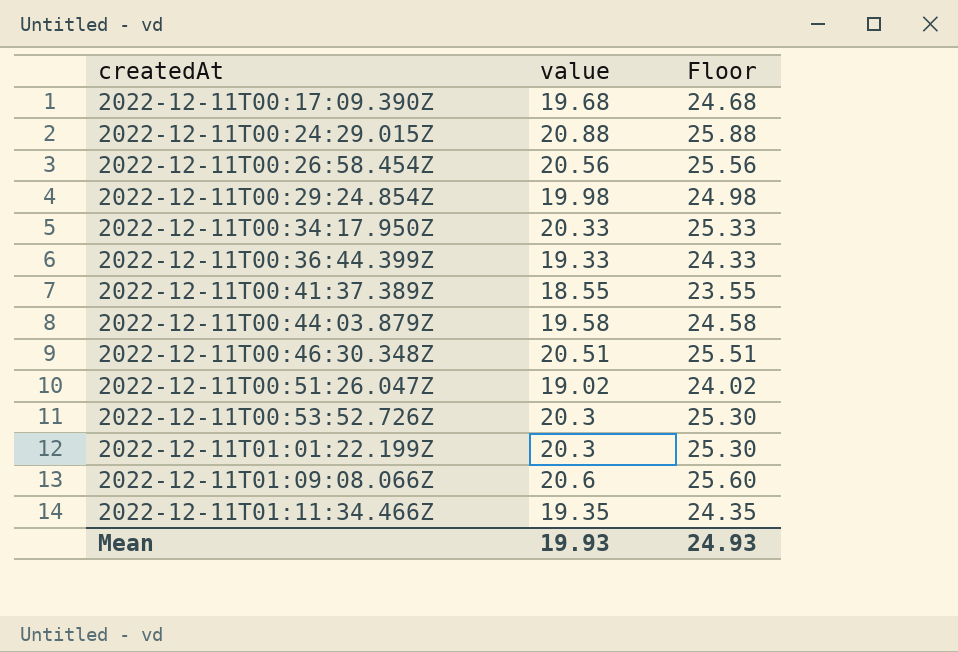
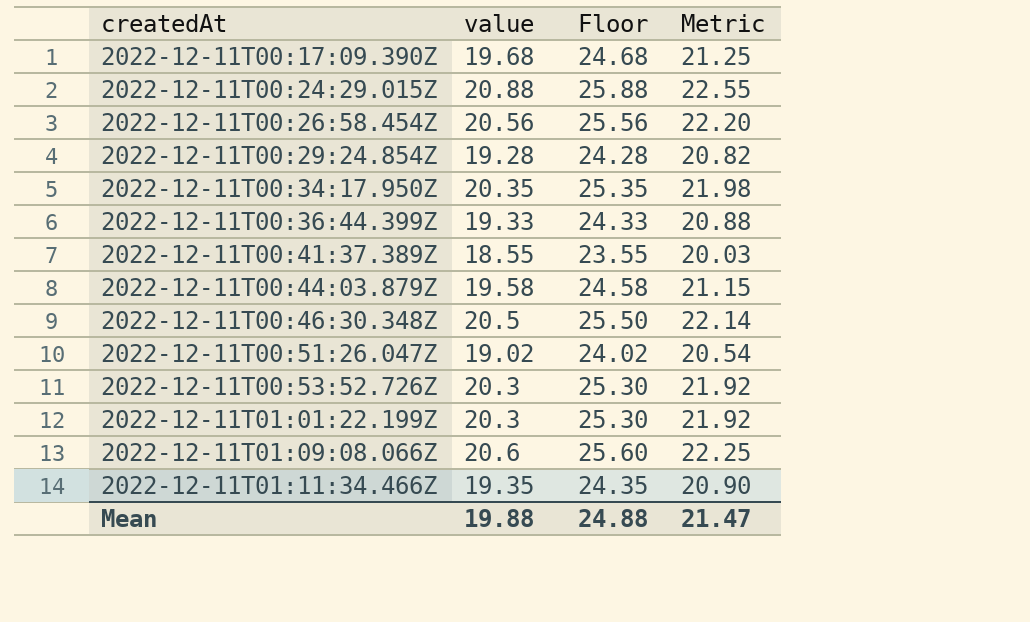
column Metric | formula: none -> [value] * 1.08
2022-12-11T00:29:24.854Z | value: 19.98 -> 19.28
2022-12-11T00:29:24.854Z | Floor: 24.98 -> 24.28
2022-12-11T00:34:17.950Z | value: 20.33 -> 20.35
2022-12-11T00:34:17.950Z | Floor: 25.33 -> 25.35
2022-12-11T00:46:30.348Z | value: 20.51 -> 20.5
2022-12-11T00:46:30.348Z | Floor: 25.51 -> 25.50
Mean | value: 19.93 -> 19.88
Mean | Floor: 24.93 -> 24.88

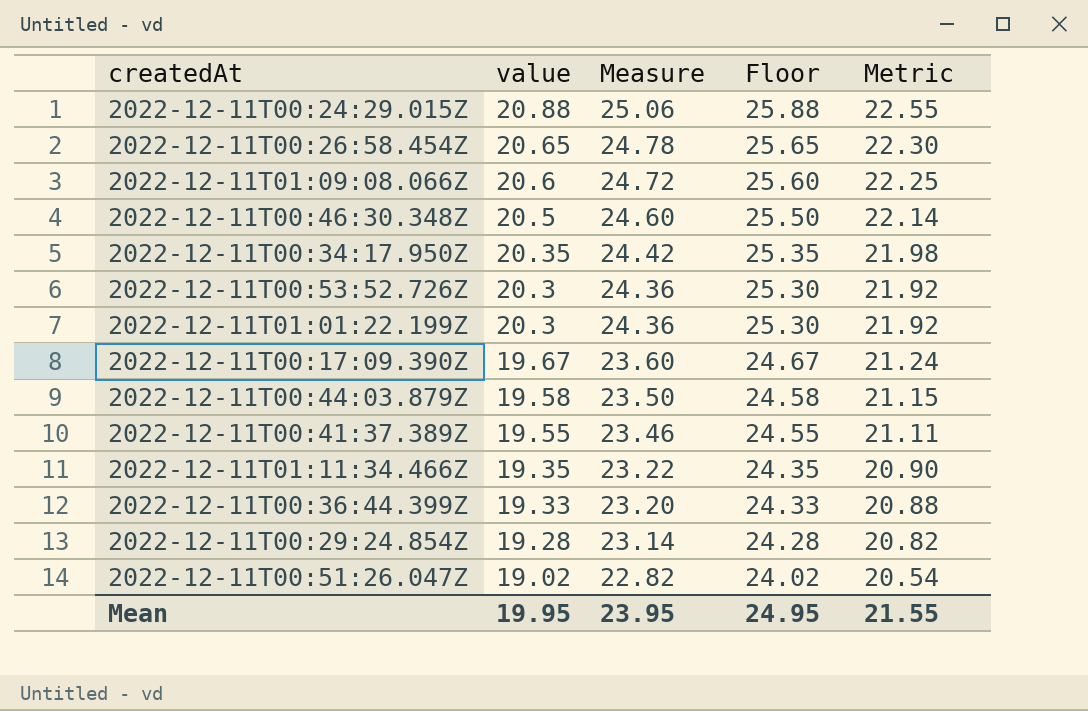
row order: createdAt ascending -> value descending
column Measure | formula: none -> [value] * 1.2
2022-12-11T00:26:58.454Z | value: 20.56 -> 20.65
2022-12-11T00:26:58.454Z | Floor: 25.56 -> 25.65
2022-12-11T00:26:58.454Z | Metric: 22.20 -> 22.30
2022-12-11T00:17:09.390Z | value: 19.68 -> 19.67
2022-12-11T00:17:09.390Z | Floor: 24.68 -> 24.67
2022-12-11T00:17:09.390Z | Metric: 21.25 -> 21.24
2022-12-11T00:41:37.389Z | value: 18.55 -> 19.55
2022-12-11T00:41:37.389Z | Floor: 23.55 -> 24.55
2022-12-11T00:41:37.389Z | Metric: 20.03 -> 21.11
Mean | value: 19.88 -> 19.95
Mean | Floor: 24.88 -> 24.95
Mean | Metric: 21.47 -> 21.55

